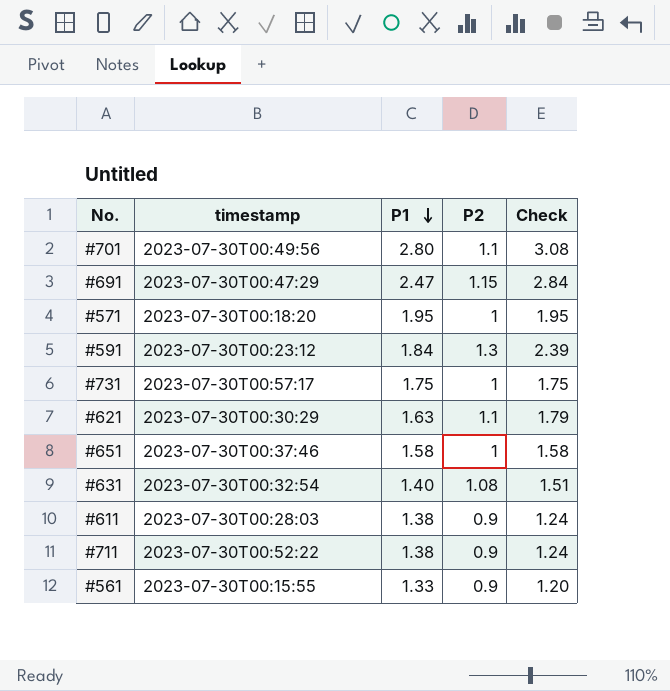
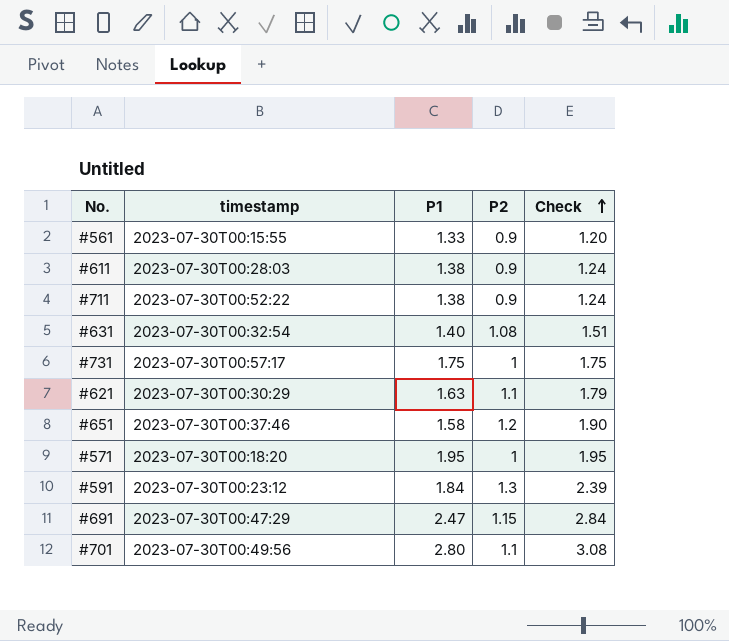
row order: P1 descending -> Check ascending
#651 | P2: 1 -> 1.2
#651 | Check: 1.58 -> 1.90

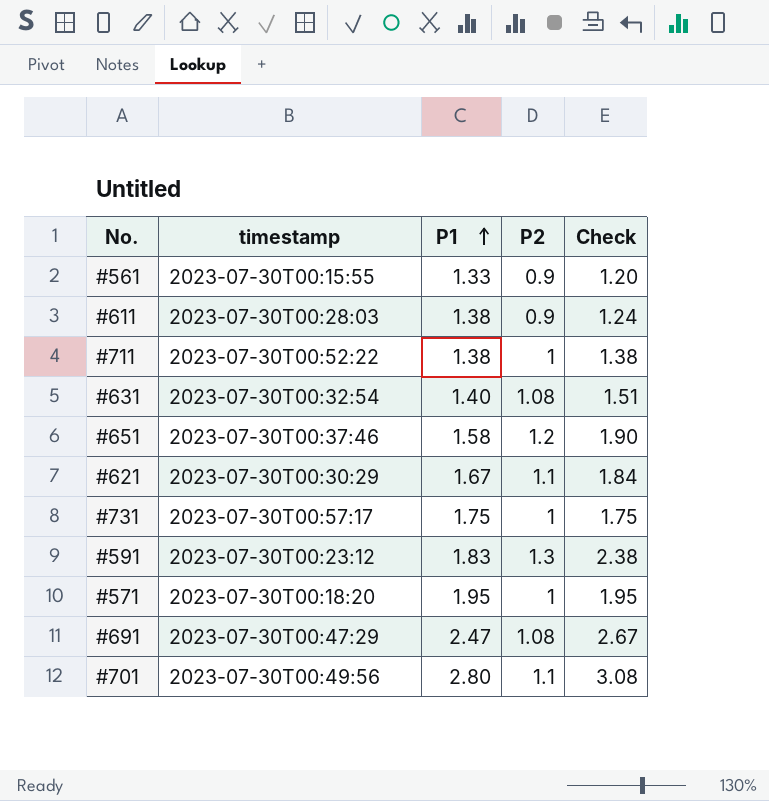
row order: Check ascending -> P1 ascending
#711 | P2: 0.9 -> 1
#711 | Check: 1.24 -> 1.38
#621 | P1: 1.63 -> 1.67
#621 | Check: 1.79 -> 1.84
#591 | P1: 1.84 -> 1.83
#591 | Check: 2.39 -> 2.38
#691 | P2: 1.15 -> 1.08
#691 | Check: 2.84 -> 2.67

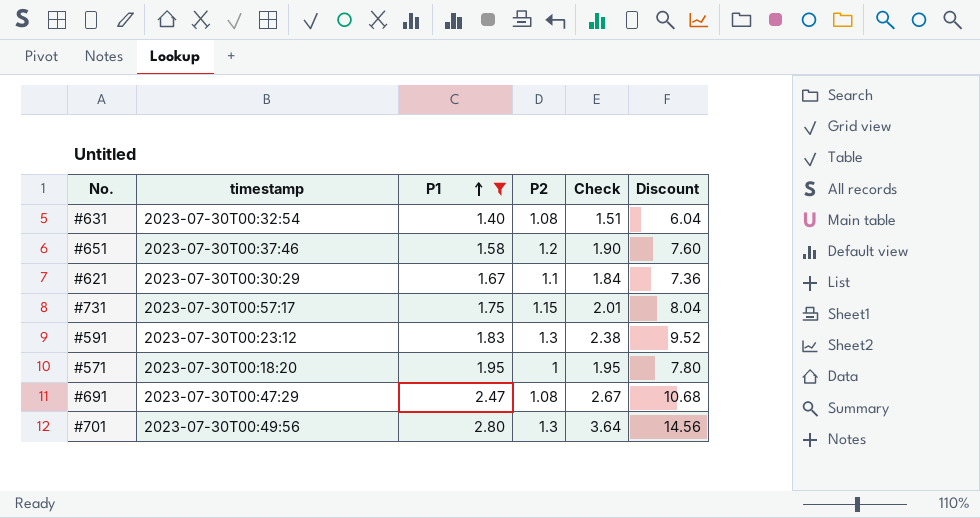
filter: none -> P1 >= 1.40
column Discount | formula: none -> [Check] * 4
#731 | P2: 1 -> 1.15
#731 | Check: 1.75 -> 2.01
#701 | P2: 1.1 -> 1.3
#701 | Check: 3.08 -> 3.64

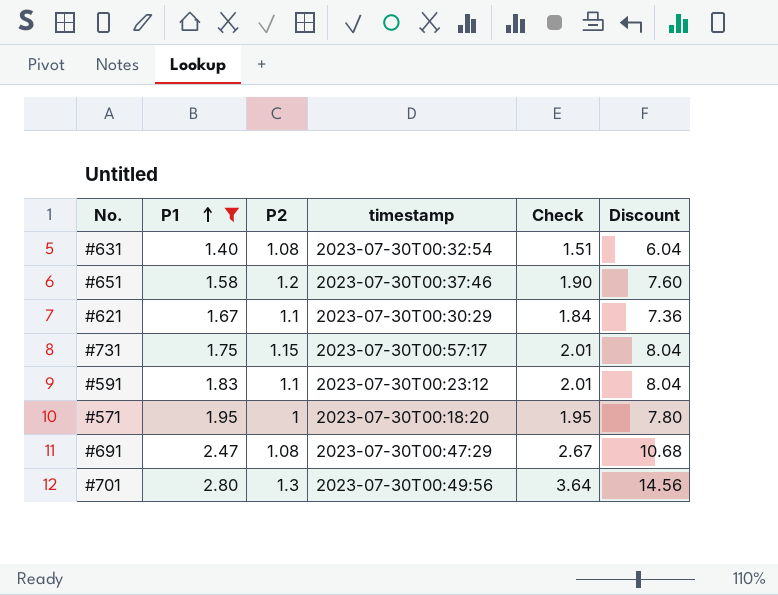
column timestamp | position: 2 -> 4
#591 | P2: 1.3 -> 1.1
#591 | Check: 2.38 -> 2.01
#591 | Discount: 9.52 -> 8.04

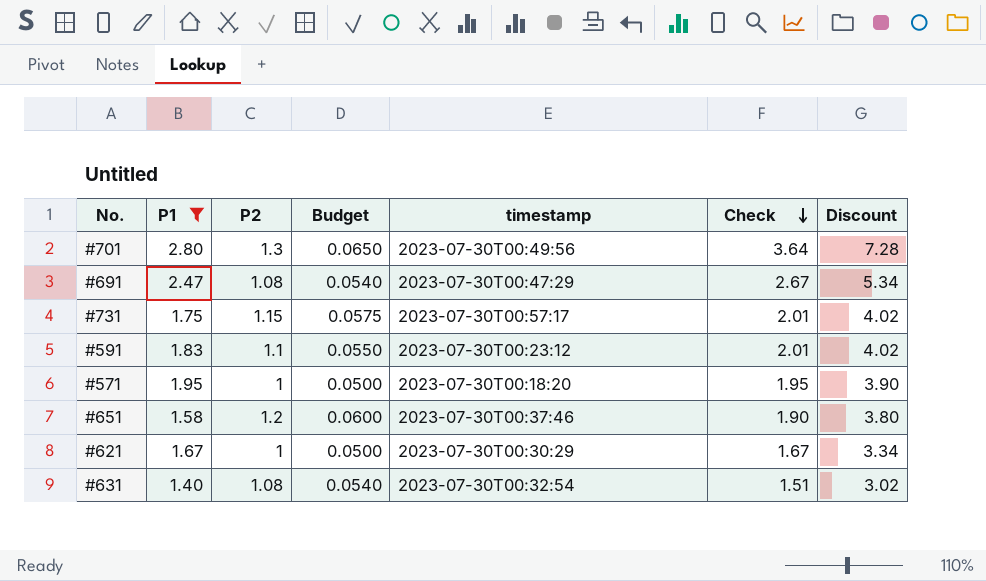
row order: P1 ascending -> Check descending
column Budget | formula: none -> [P2] * 0.05
column Discount | formula: [Check] * 4 -> [Check] * 2
#621 | P2: 1.1 -> 1
#621 | Check: 1.84 -> 1.67

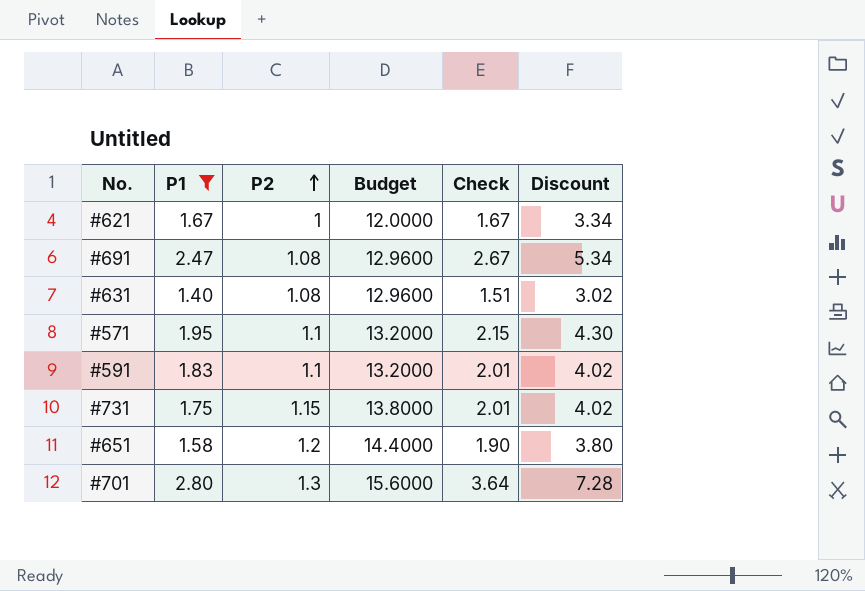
row order: Check descending -> P2 ascending
column timestamp | position: 5 -> none
column Budget | formula: [P2] * 0.05 -> [P2] * 12
#571 | P2: 1 -> 1.1
#571 | Check: 1.95 -> 2.15
#571 | Discount: 3.90 -> 4.30

